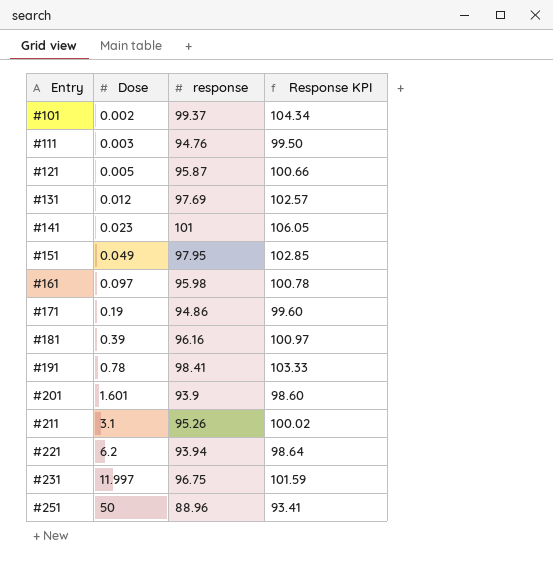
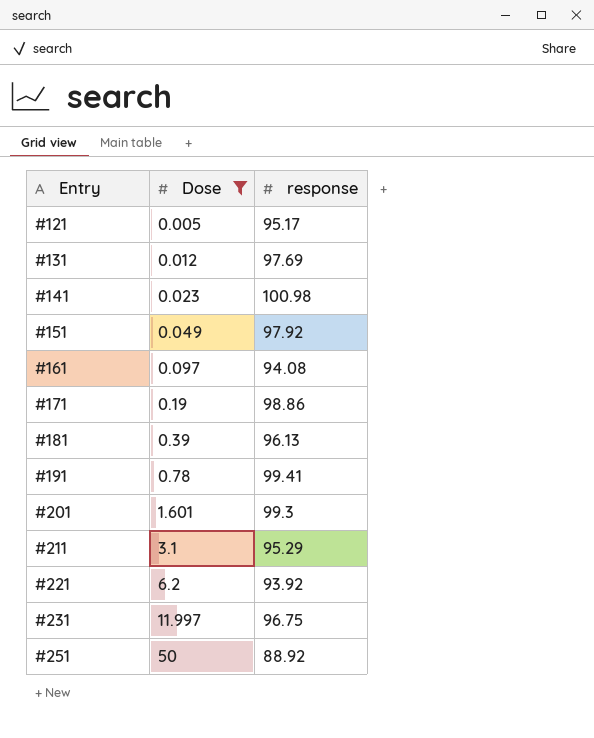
filter: none -> Dose >= 0.005
column Response KPI | formula: [response] * 1.05 -> none
#121 | response: 95.87 -> 95.17
#141 | response: 101 -> 100.98
#151 | response: 97.95 -> 97.92
#161 | response: 95.98 -> 94.08
#171 | response: 94.86 -> 98.86
#181 | response: 96.16 -> 96.13
#191 | response: 98.41 -> 99.41
#201 | response: 93.9 -> 99.3
#211 | response: 95.26 -> 95.29
#221 | response: 93.94 -> 93.92
#251 | response: 88.96 -> 88.92

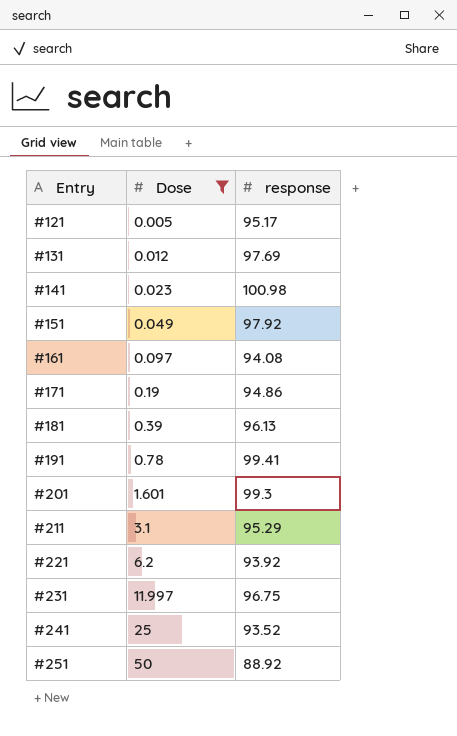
#171 | response: 98.86 -> 94.86
row #241: none -> 25 | 93.52

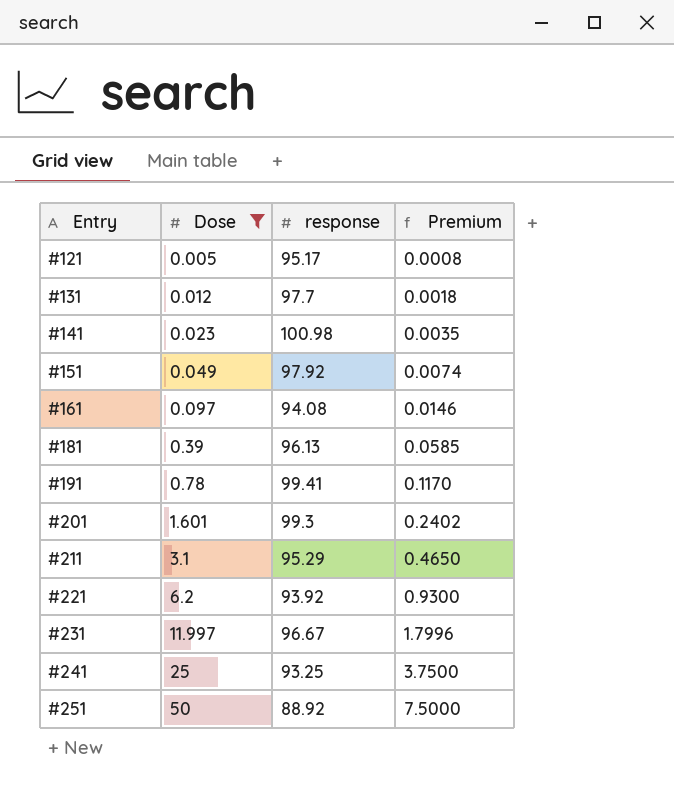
column Premium | formula: none -> [Dose] * 0.15
row #171: 0.19 | 94.86 -> none
#131 | response: 97.69 -> 97.7
#231 | response: 96.75 -> 96.67
#241 | response: 93.52 -> 93.25

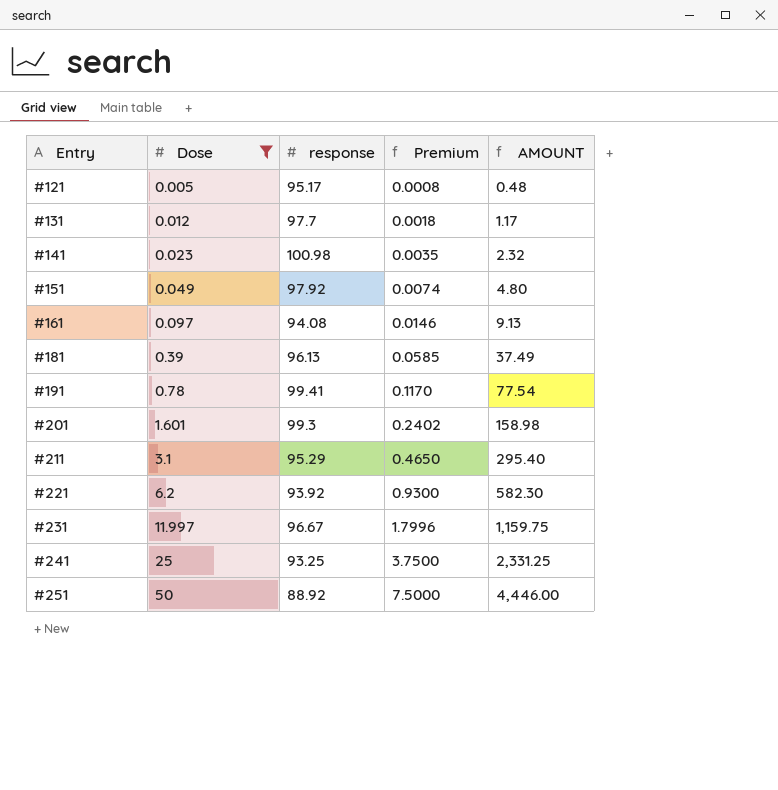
column AMOUNT | formula: none -> [Dose] * [response]

